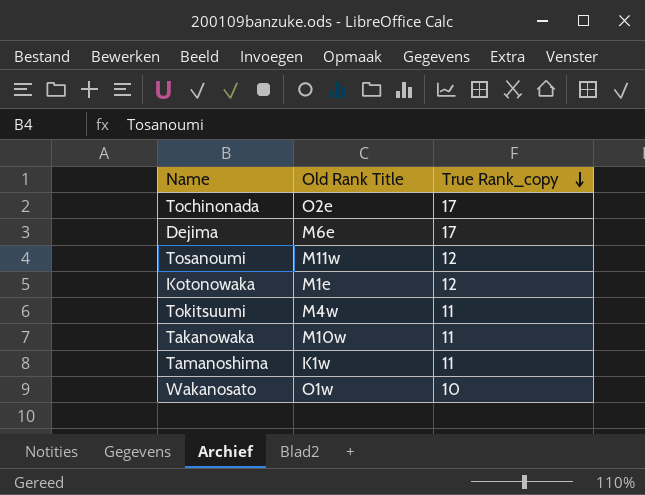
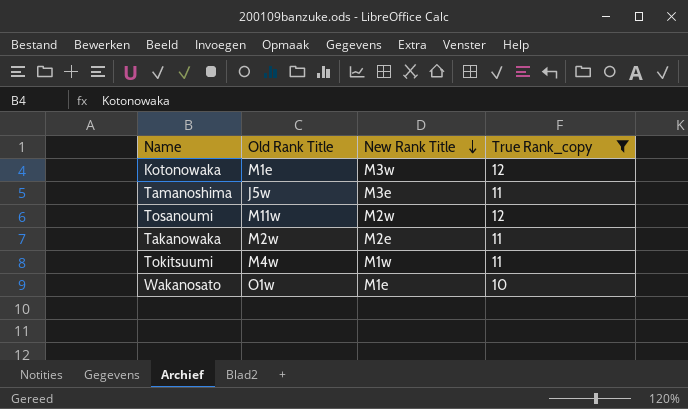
filter: none -> True Rank_copy != 17
row order: True Rank_copy descending -> New Rank Title descending
column New Rank Title | position: none -> 3
Tamanoshima | Old Rank Title: K1w -> J5w
Takanowaka | Old Rank Title: M10w -> M2w

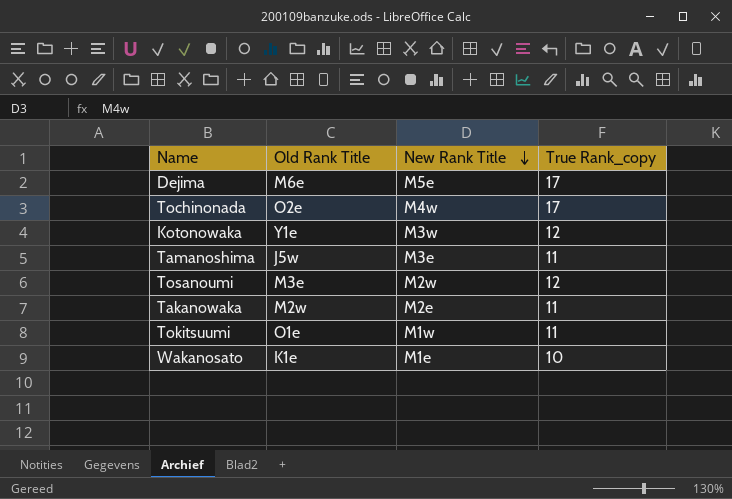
filter: True Rank_copy != 17 -> none
Kotonowaka | Old Rank Title: M1e -> Y1e
Tosanoumi | Old Rank Title: M11w -> M3e
Tokitsuumi | Old Rank Title: M4w -> O1e
Wakanosato | Old Rank Title: O1w -> K1e

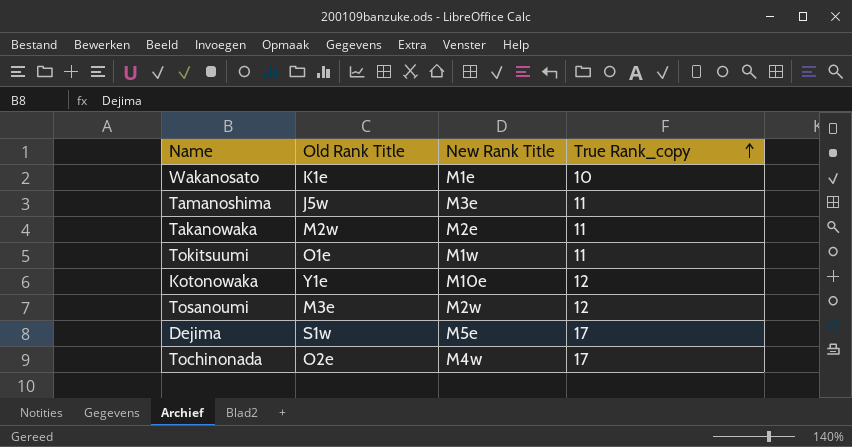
row order: New Rank Title descending -> True Rank_copy ascending
Kotonowaka | New Rank Title: M3w -> M10e
Dejima | Old Rank Title: M6e -> S1w

